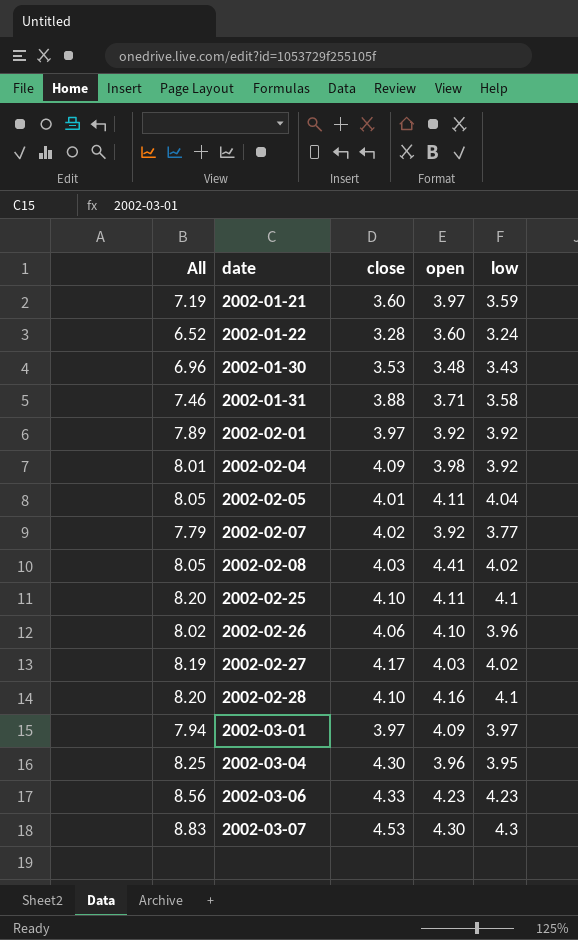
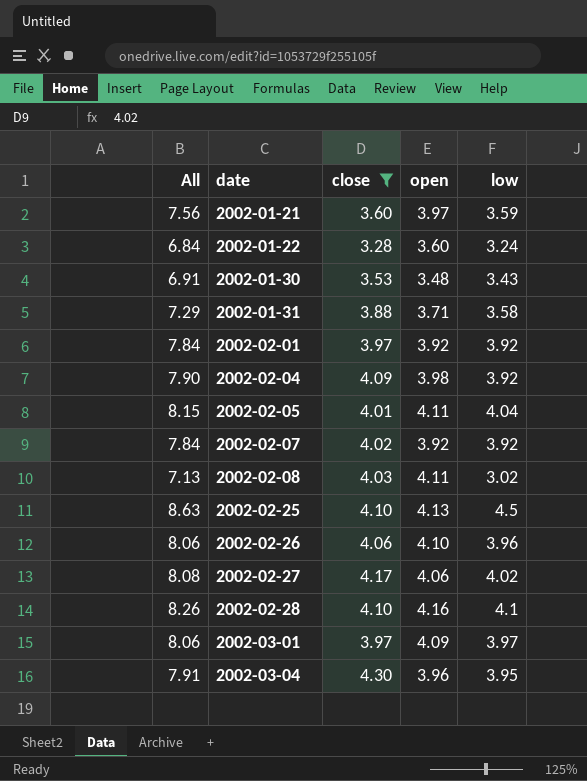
filter: none -> close <= 4.30
column All | formula: [close] + [low] -> [open] + [low]
2002-02-07 | low: 3.77 -> 3.92
2002-02-08 | open: 4.41 -> 4.11
2002-02-08 | low: 4.02 -> 3.02
2002-02-25 | open: 4.11 -> 4.13
2002-02-25 | low: 4.1 -> 4.5
2002-02-27 | open: 4.03 -> 4.06

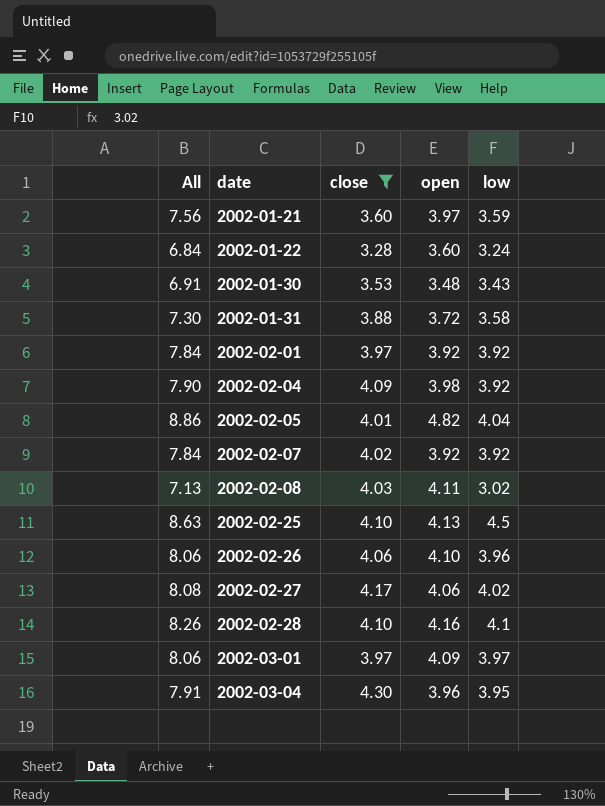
2002-01-31 | All: 7.29 -> 7.30
2002-01-31 | open: 3.71 -> 3.72
2002-02-05 | All: 8.15 -> 8.86
2002-02-05 | open: 4.11 -> 4.82

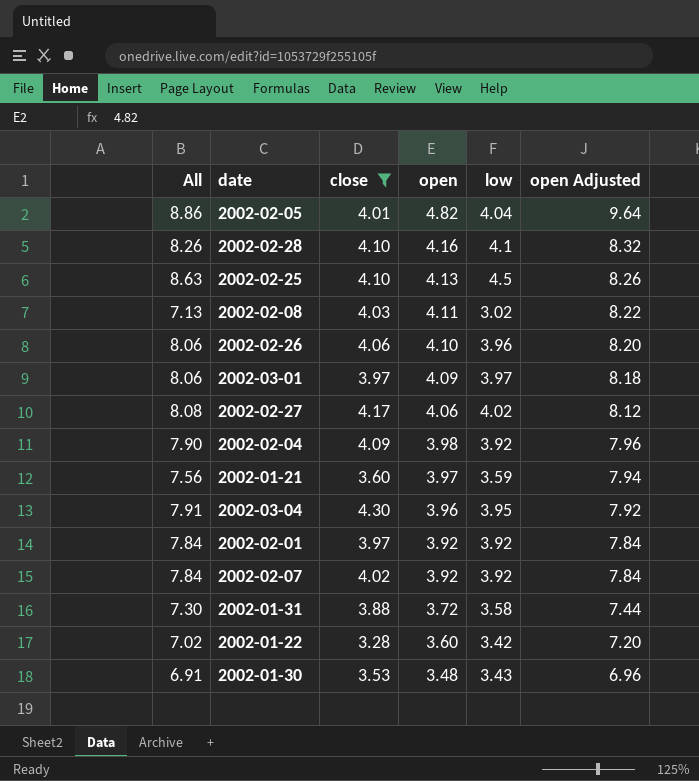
row order: date ascending -> open descending
column open Adjusted | formula: none -> [open] * 2
2002-01-22 | All: 6.84 -> 7.02
2002-01-22 | low: 3.24 -> 3.42

